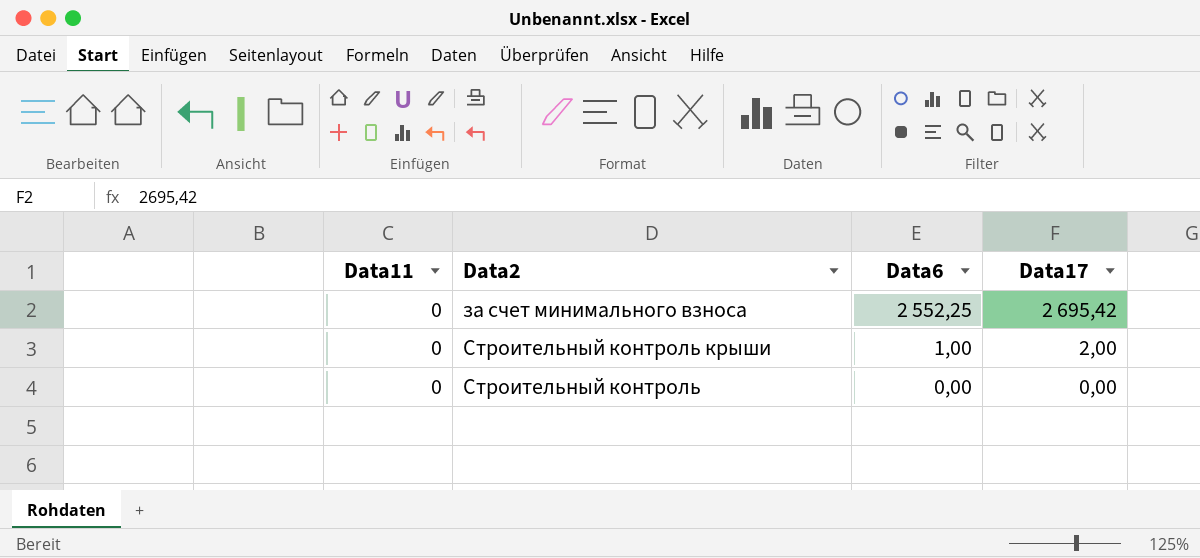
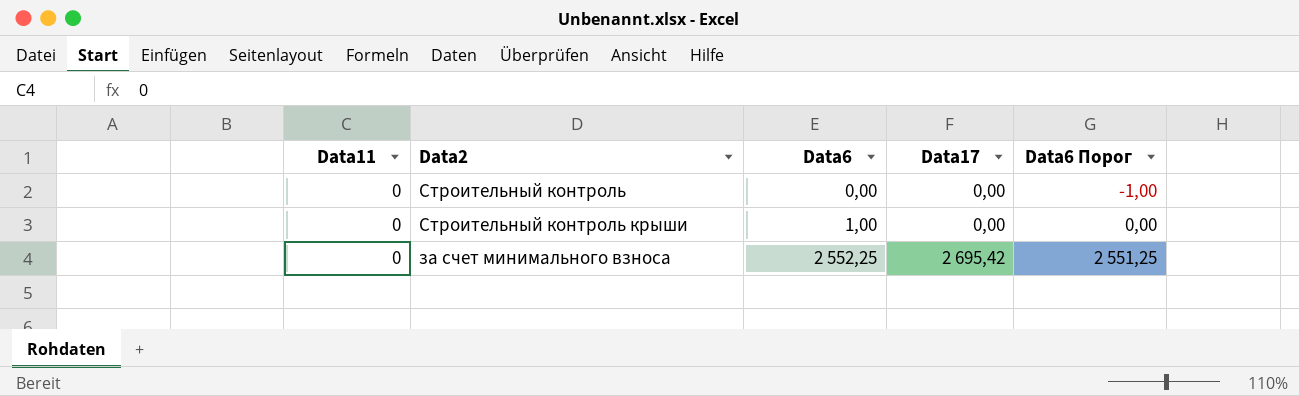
row order: Data6 descending -> Data6 ascending
column Data6 Порог | formula: none -> [Data6] - 1
Строительный контроль крыши | Data17: 2,00 -> 0,00

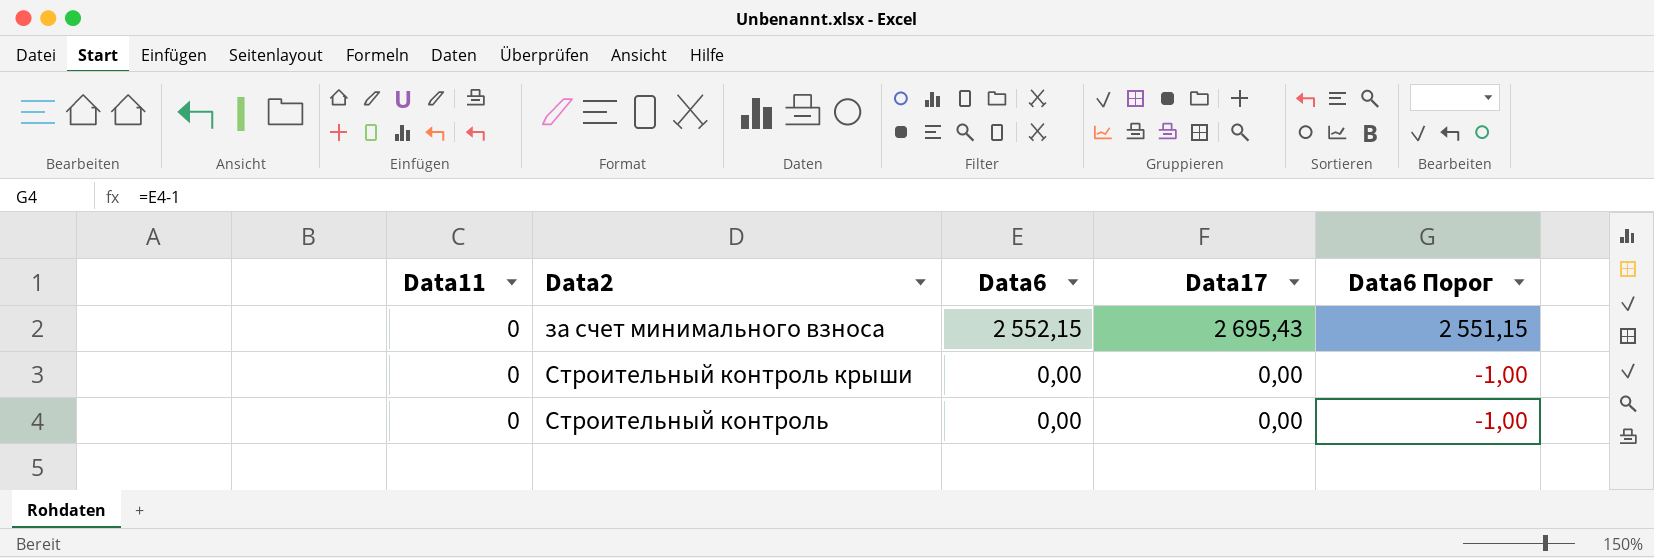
row order: Data6 ascending -> Data6 descending
за счет минимального взноса | Data6: 2 552,25 -> 2 552,15
за счет минимального взноса | Data17: 2 695,42 -> 2 695,43
за счет минимального взноса | Data6 Порог: 2 551,25 -> 2 551,15
Строительный контроль крыши | Data6: 1,00 -> 0,00
Строительный контроль крыши | Data6 Порог: 0,00 -> -1,00

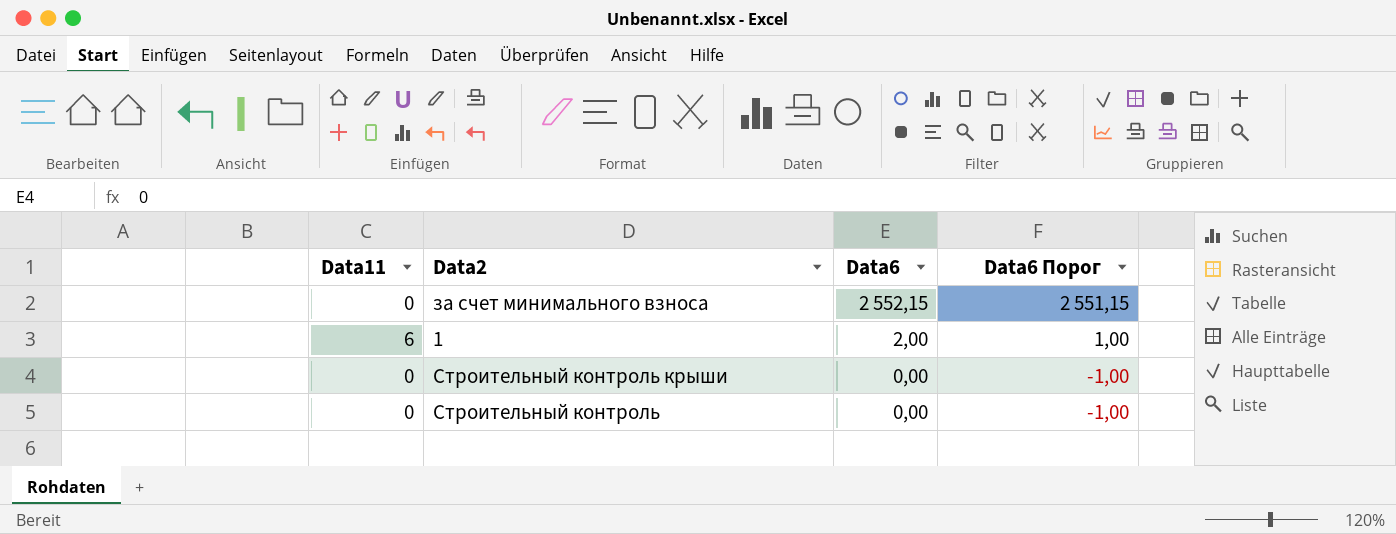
column Data17 | position: 4 -> none
row 1: none -> 6 | 2,00 | 1,00

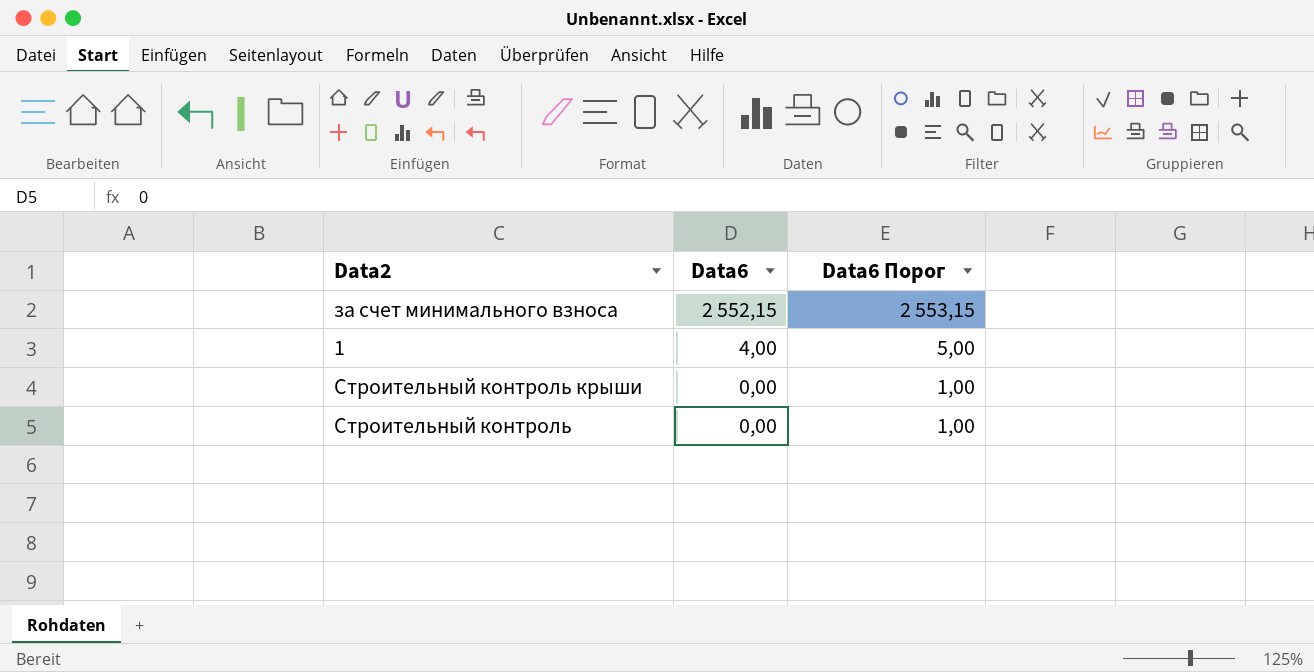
column Data11 | position: 1 -> none
column Data6 Порог | formula: [Data6] - 1 -> [Data6] + 1
1 | Data6: 2,00 -> 4,00

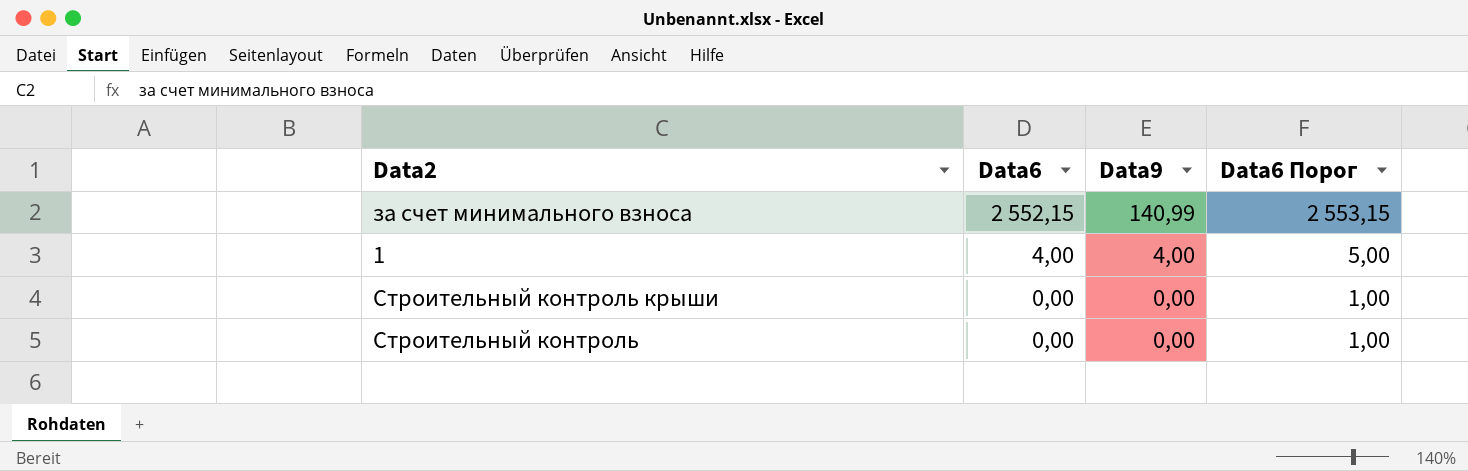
column Data9 | position: none -> 3

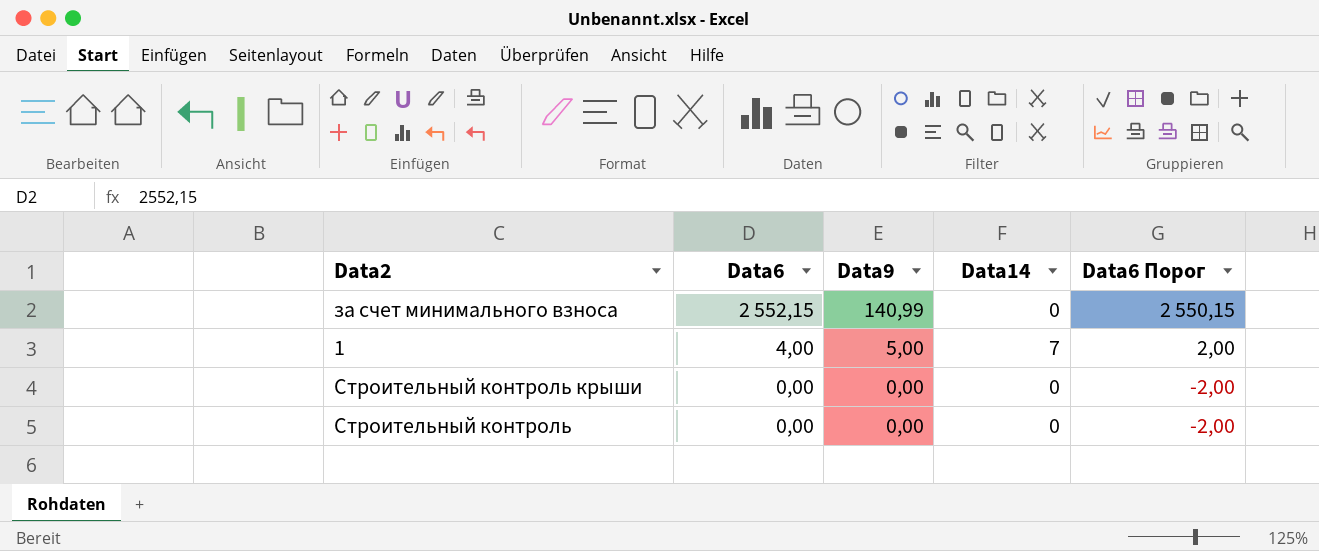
column Data14 | position: none -> 4
column Data6 Порог | formula: [Data6] + 1 -> [Data6] - 2
1 | Data9: 4,00 -> 5,00

